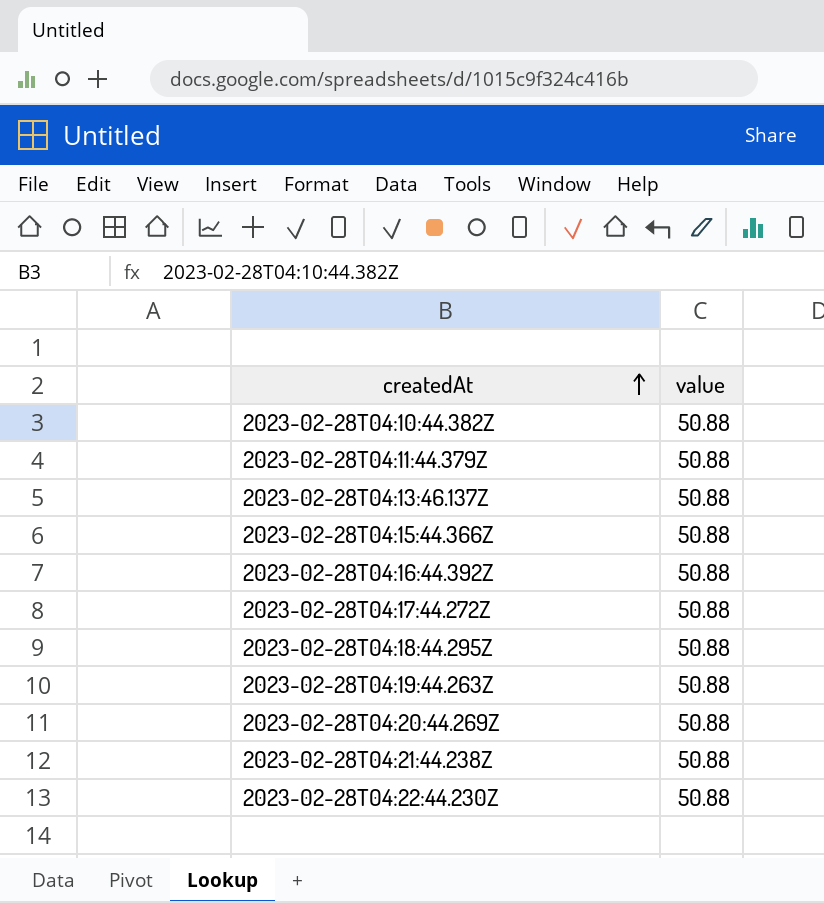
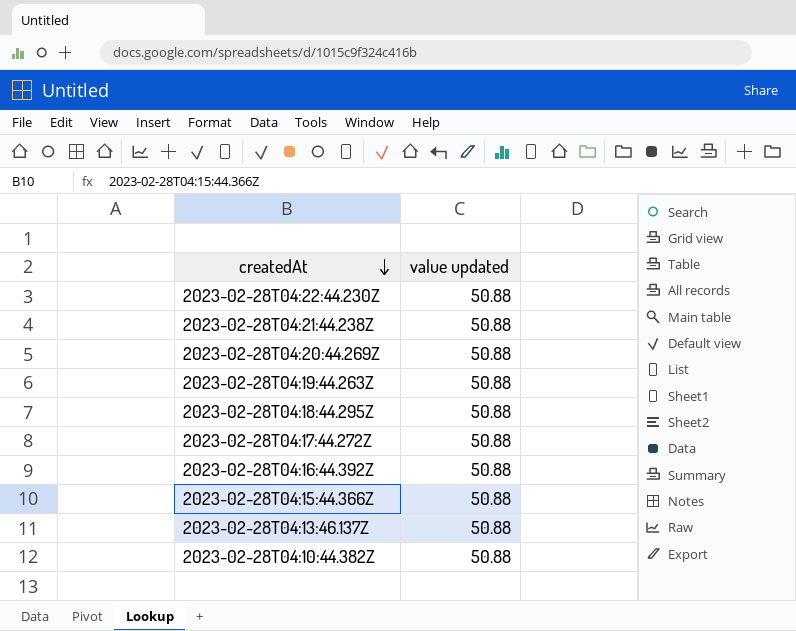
row order: createdAt ascending -> createdAt descending
column name: value -> value updated
row 2023-02-28T04:11:44.379Z: 50.88 -> none

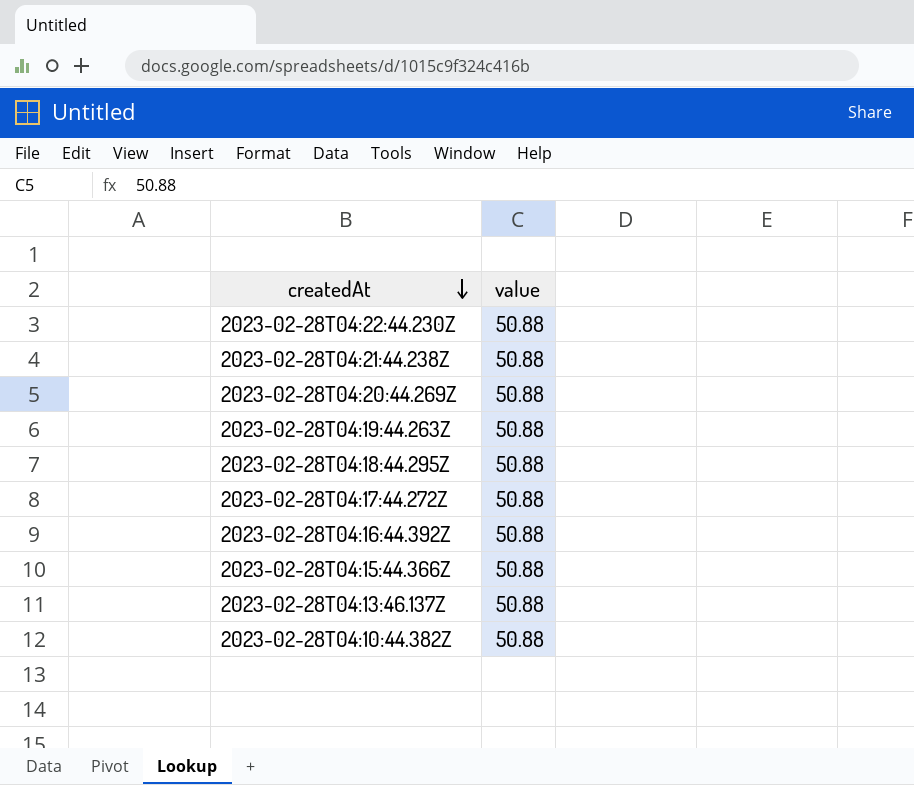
column name: value updated -> value

